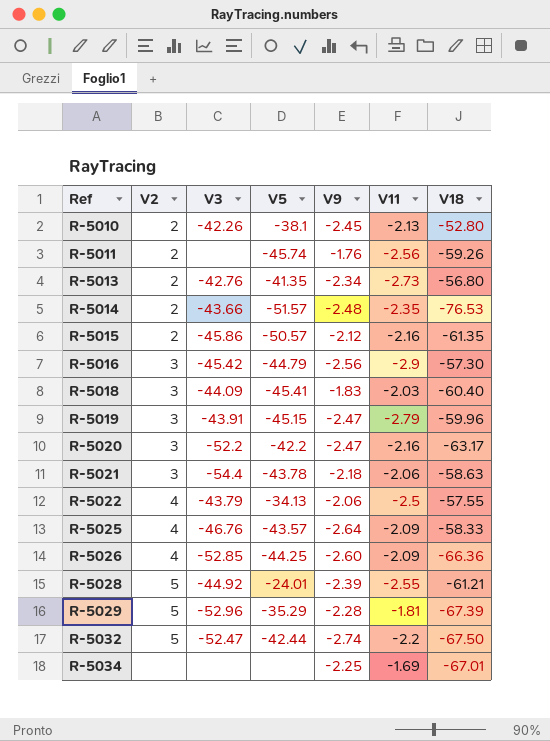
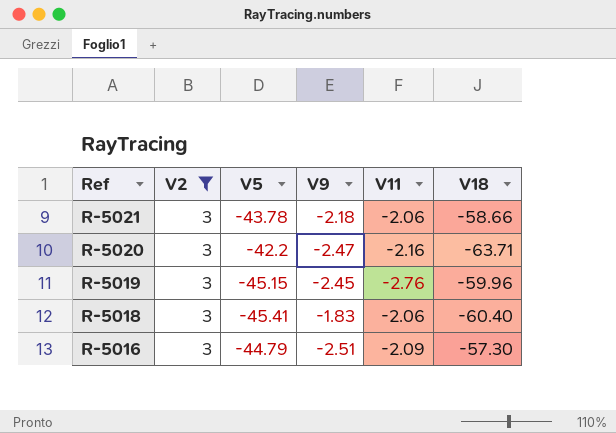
filter: none -> V2 = 3
row order: Ref ascending -> Ref descending
column V3 | position: 3 -> none
R-5021 | V18: -58.63 -> -58.66
R-5020 | V18: -63.17 -> -63.71
R-5019 | V9: -2.47 -> -2.45
R-5019 | V11: -2.79 -> -2.76
R-5018 | V11: -2.03 -> -2.06
R-5016 | V9: -2.56 -> -2.51
R-5016 | V11: -2.9 -> -2.09

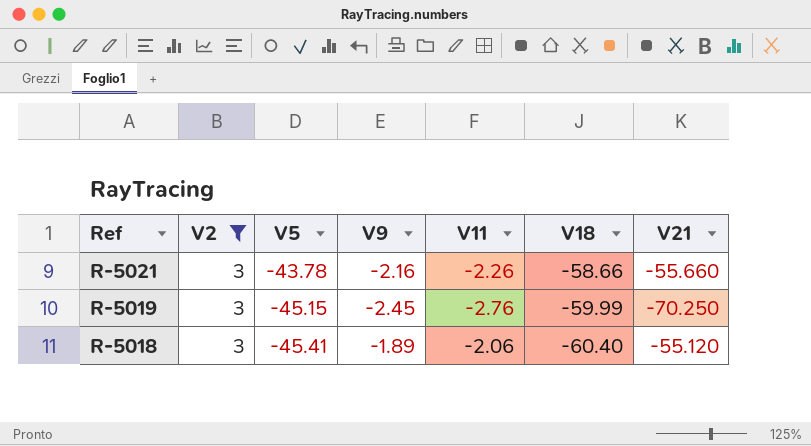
column V21 | position: none -> 7
row R-5020: 3 | -42.2 | -2.47 | -2.16 | -63.71 -> none
row R-5016: 3 | -44.79 | -2.51 | -2.09 | -57.30 -> none
R-5021 | V9: -2.18 -> -2.16
R-5021 | V11: -2.06 -> -2.26
R-5019 | V18: -59.96 -> -59.99
R-5018 | V9: -1.83 -> -1.89

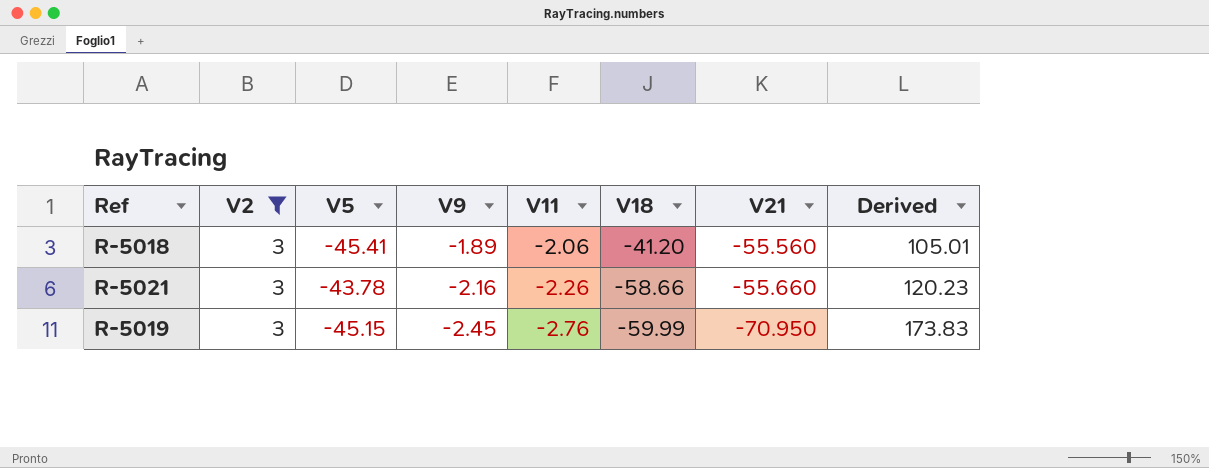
row order: Ref descending -> V9 descending
column Derived | formula: none -> [V9] * [V21]
R-5018 | V18: -60.40 -> -41.20
R-5018 | V21: -55.120 -> -55.560
R-5019 | V21: -70.250 -> -70.950

